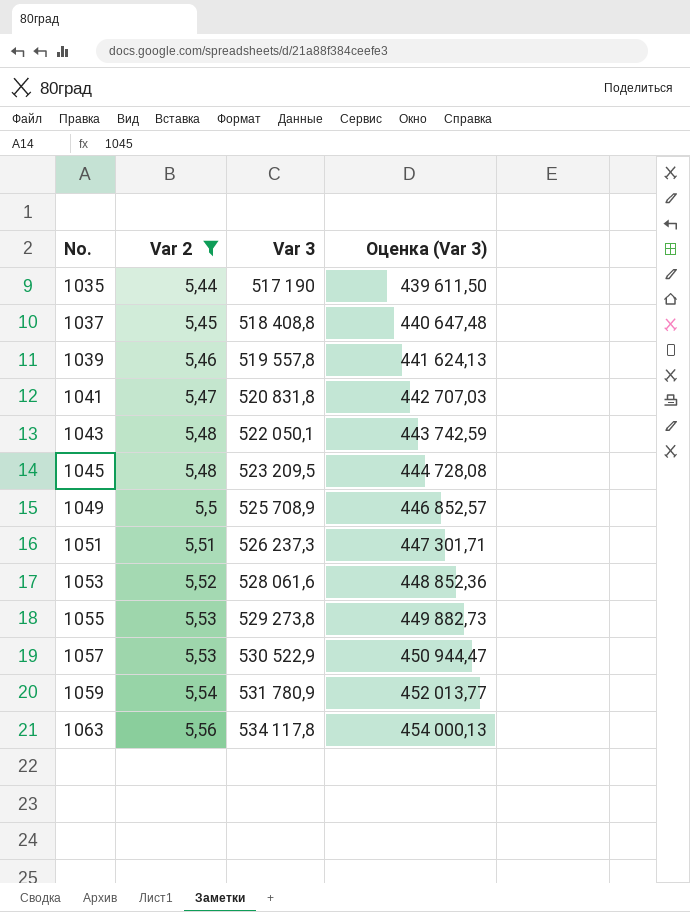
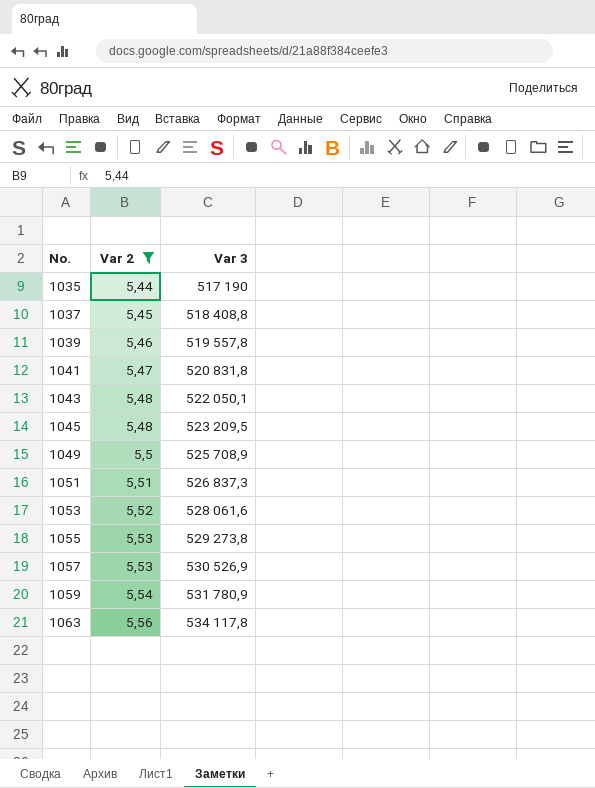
column Оценка (Var 3) | formula: [Var 3] * 0,85 -> none
1051 | Var 3: 526 237,3 -> 526 837,3
1057 | Var 3: 530 522,9 -> 530 526,9

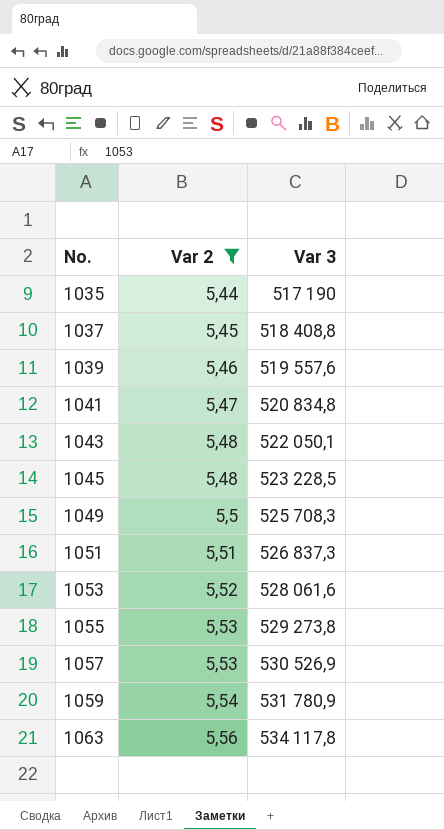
1039 | Var 3: 519 557,8 -> 519 557,6
1041 | Var 3: 520 831,8 -> 520 834,8
1045 | Var 3: 523 209,5 -> 523 228,5
1049 | Var 3: 525 708,9 -> 525 708,3

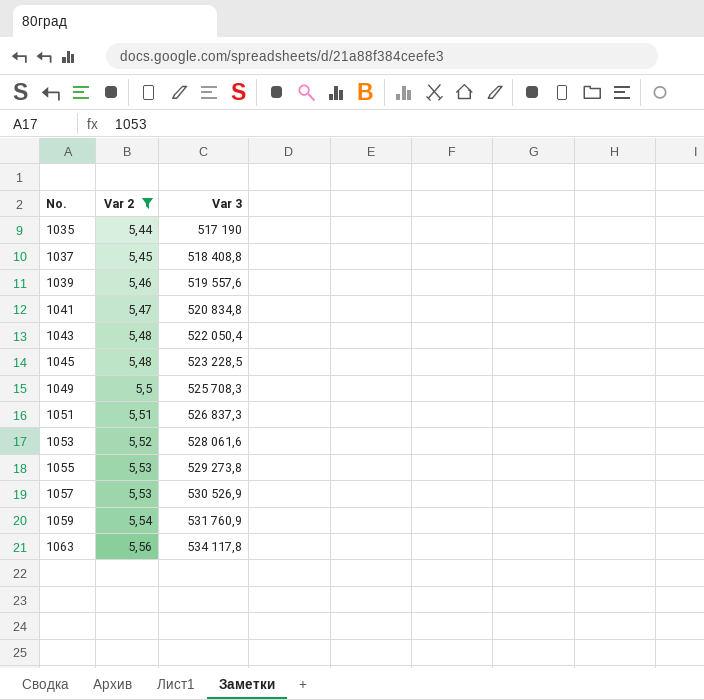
1043 | Var 3: 522 050,1 -> 522 050,4
1059 | Var 3: 531 780,9 -> 531 760,9

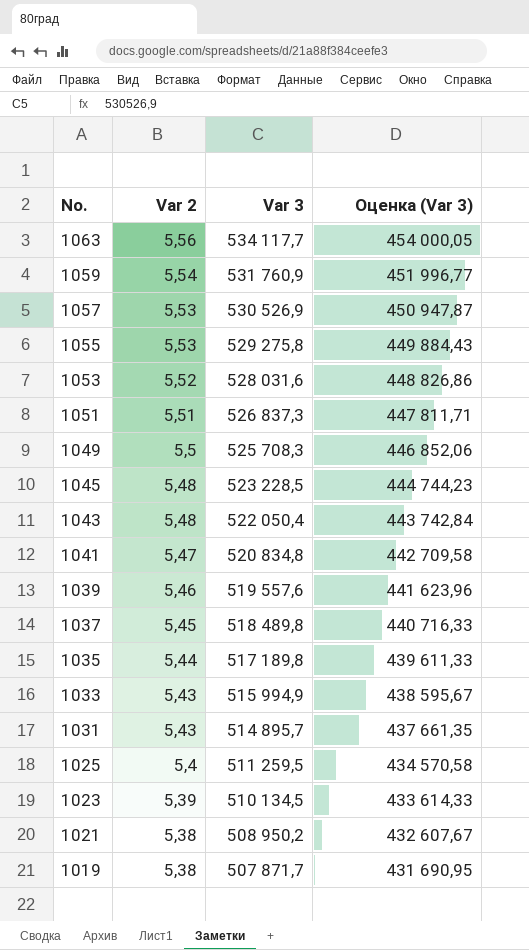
filter: Var 2 >= 5,44 -> none
row order: No. ascending -> No. descending
column Оценка (Var 3) | formula: none -> [Var 3] * 0,85
1063 | Var 3: 534 117,8 -> 534 117,7
1055 | Var 3: 529 273,8 -> 529 275,8
1053 | Var 3: 528 061,6 -> 528 031,6
1037 | Var 3: 518 408,8 -> 518 489,8
1035 | Var 3: 517 190 -> 517 189,8

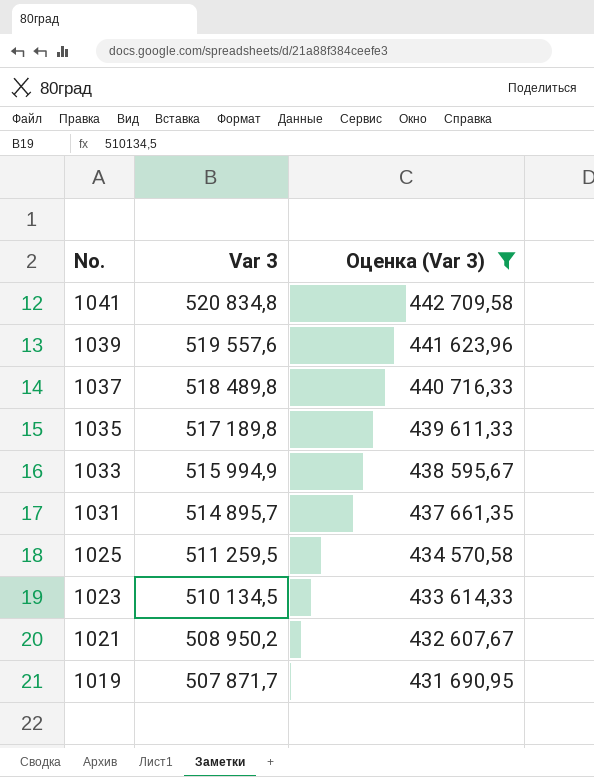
filter: none -> Оценка (Var 3) <= 442 709,58
column Var 2 | position: 2 -> none

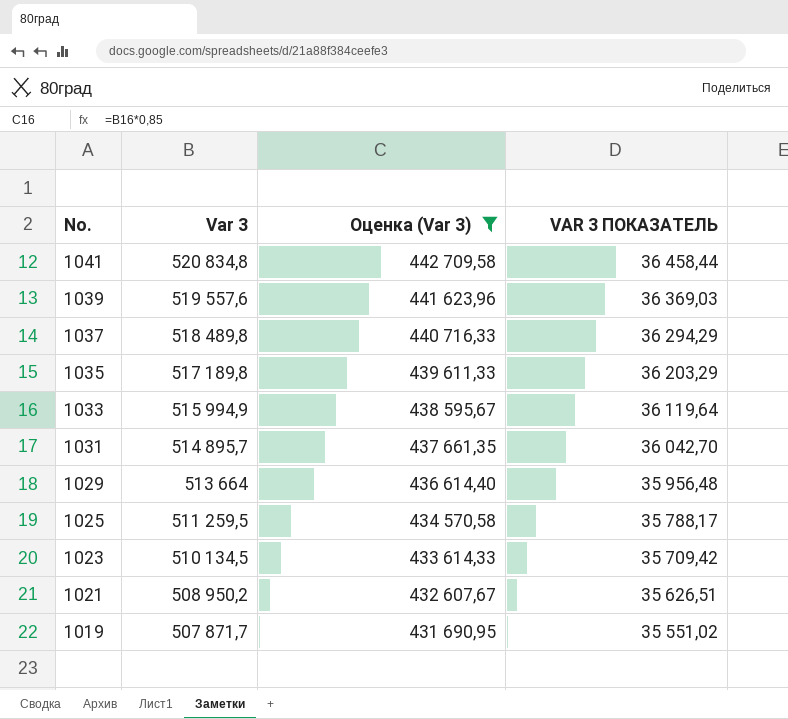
column VAR 3 ПОКАЗАТЕЛЬ | formula: none -> [Var 3] * 0,07
row 1029: none -> 513 664 | 436 614,40 | 35 956,48

